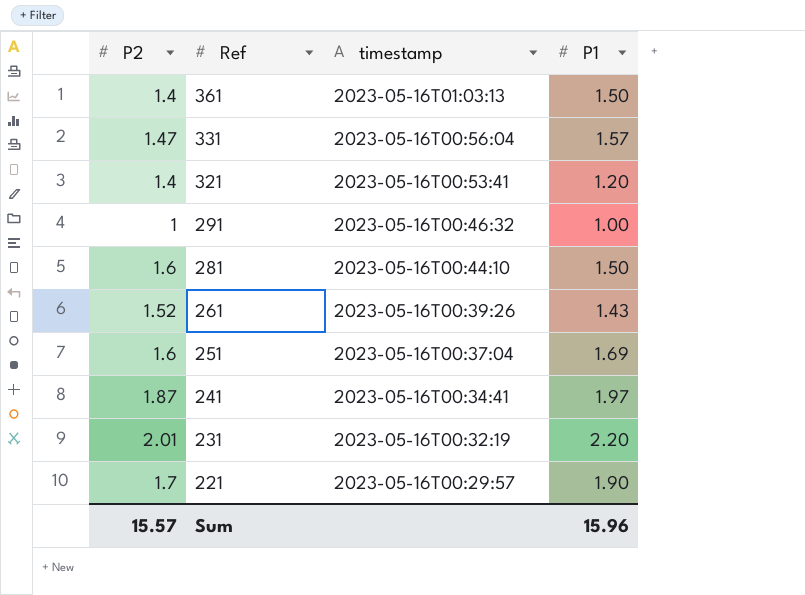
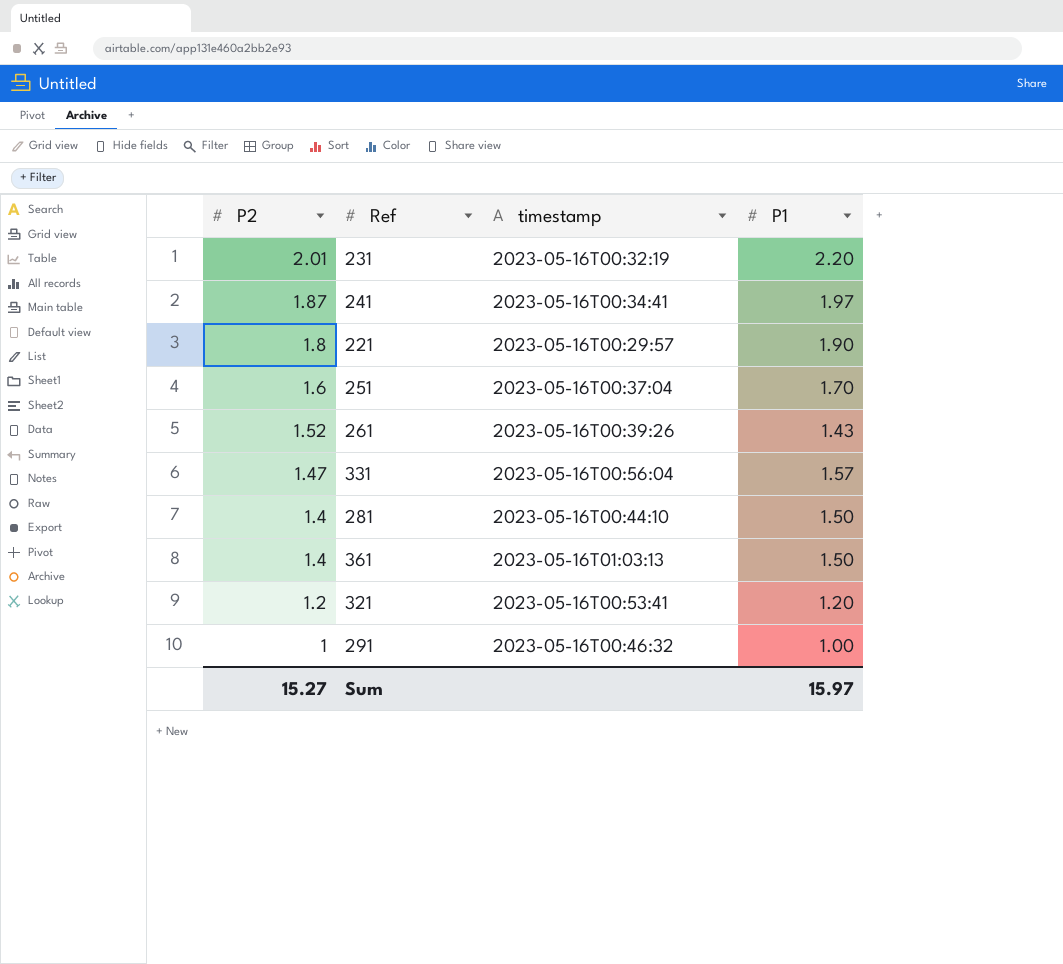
row order: Ref descending -> P2 descending
221 | P2: 1.7 -> 1.8
251 | P1: 1.69 -> 1.70
281 | P2: 1.6 -> 1.4
321 | P2: 1.4 -> 1.2
Sum | P2: 15.57 -> 15.27
Sum | P1: 15.96 -> 15.97

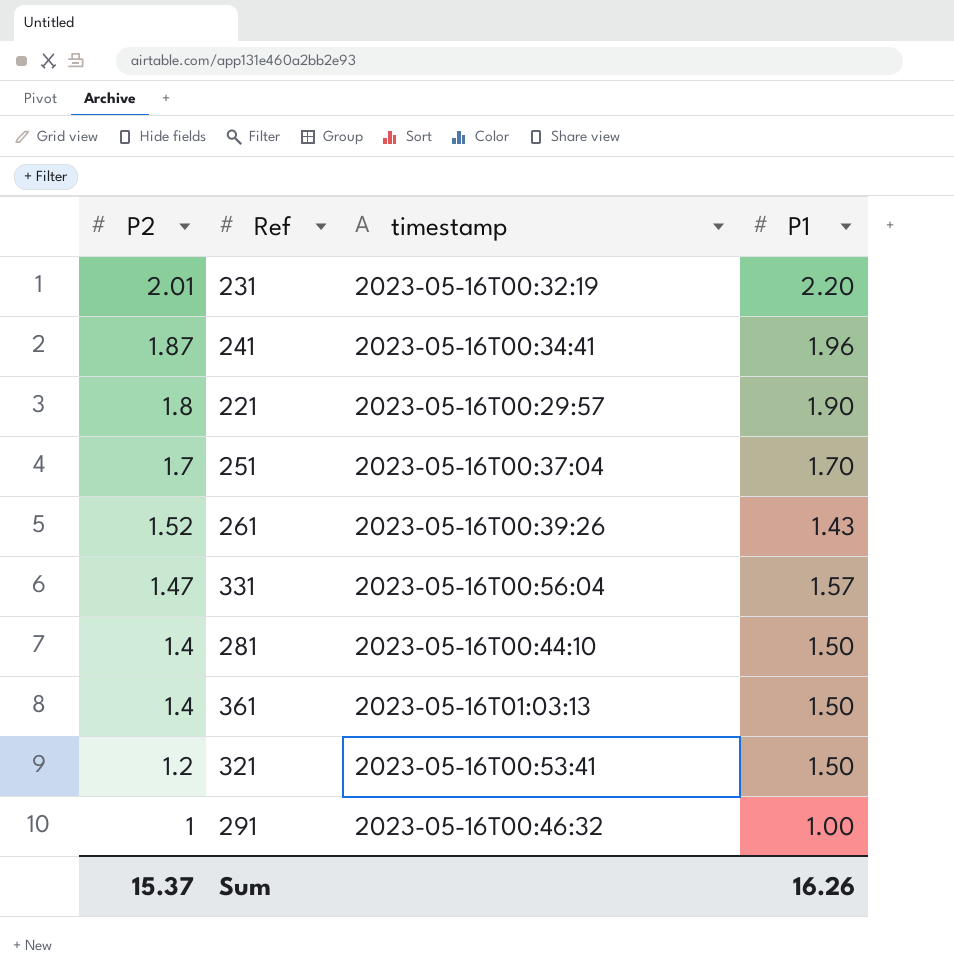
241 | P1: 1.97 -> 1.96
251 | P2: 1.6 -> 1.7
321 | P1: 1.20 -> 1.50
Sum | P2: 15.27 -> 15.37
Sum | P1: 15.97 -> 16.26

